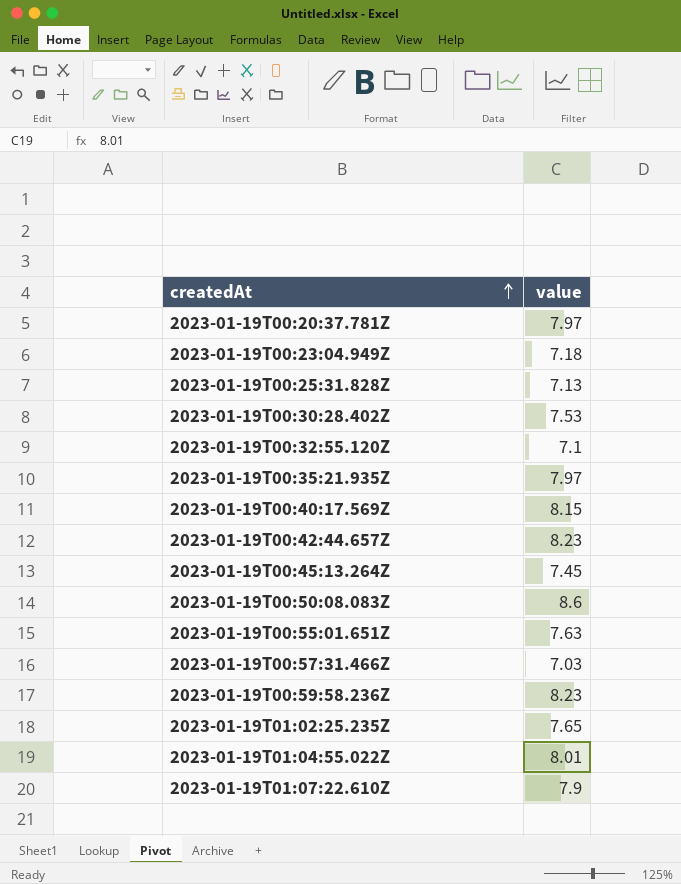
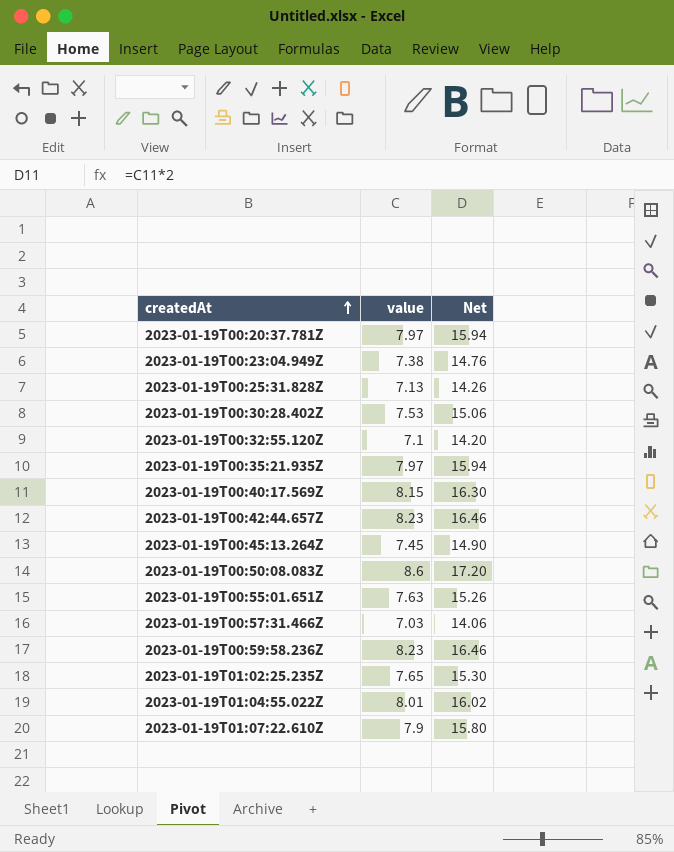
column Net | formula: none -> [value] * 2
2023-01-19T00:23:04.949Z | value: 7.18 -> 7.38

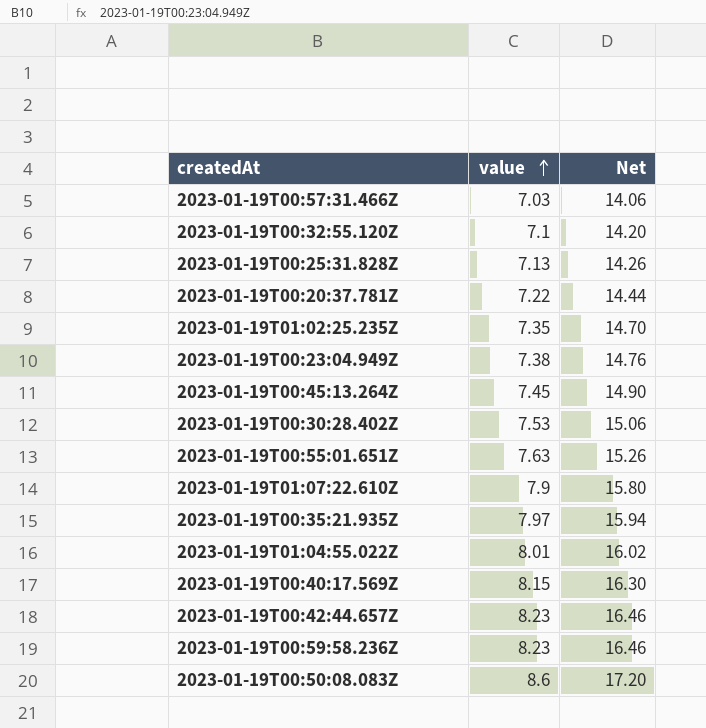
row order: createdAt ascending -> value ascending
2023-01-19T00:20:37.781Z | value: 7.97 -> 7.22
2023-01-19T00:20:37.781Z | Net: 15.94 -> 14.44
2023-01-19T01:02:25.235Z | value: 7.65 -> 7.35
2023-01-19T01:02:25.235Z | Net: 15.30 -> 14.70

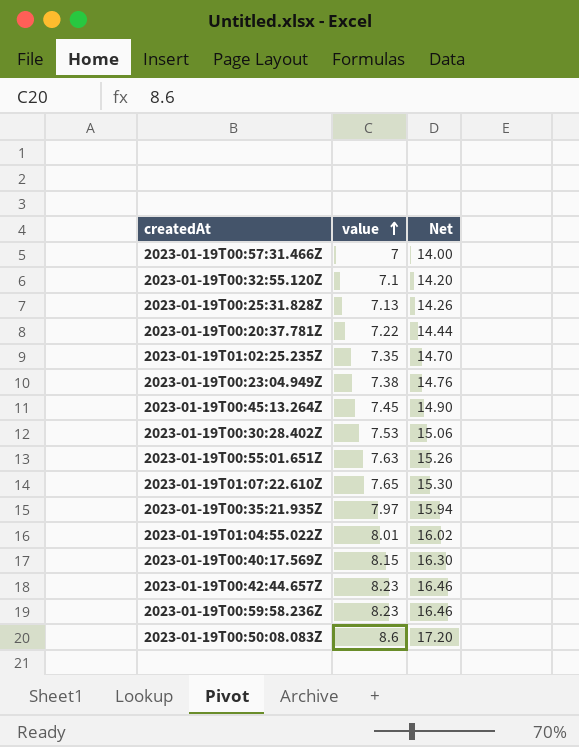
2023-01-19T00:57:31.466Z | value: 7.03 -> 7
2023-01-19T00:57:31.466Z | Net: 14.06 -> 14.00
2023-01-19T01:07:22.610Z | value: 7.9 -> 7.65
2023-01-19T01:07:22.610Z | Net: 15.80 -> 15.30

